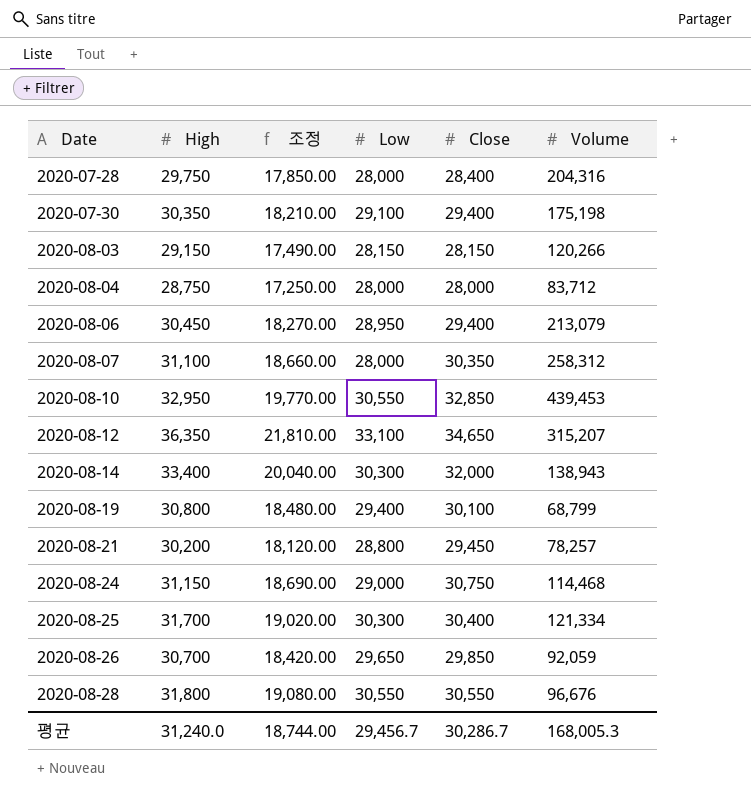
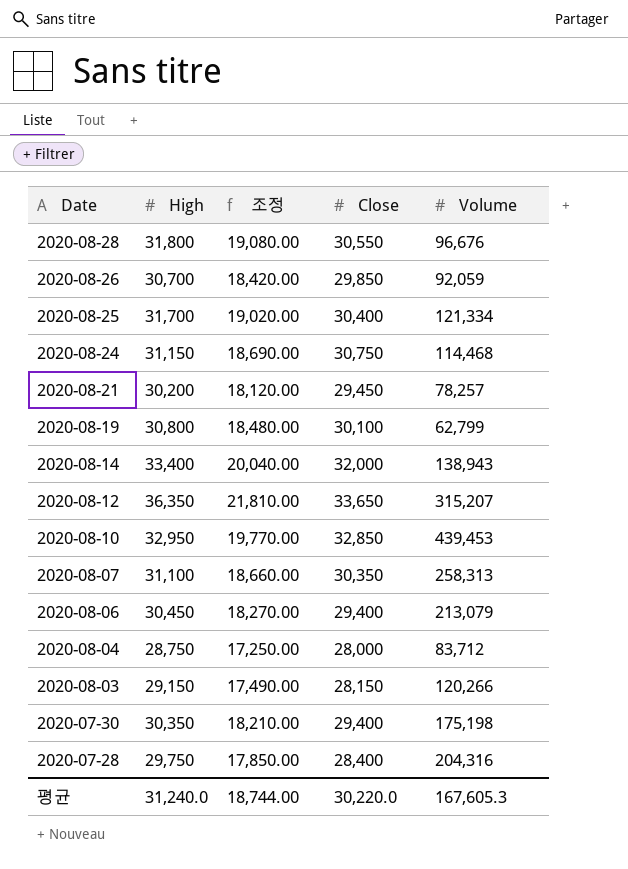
row order: Date ascending -> Date descending
column Low | position: 4 -> none
2020-08-19 | Volume: 68,799 -> 62,799
2020-08-12 | Close: 34,650 -> 33,650
2020-08-07 | Volume: 258,312 -> 258,313
평균 | Close: 30,286.7 -> 30,220.0
평균 | Volume: 168,005.3 -> 167,605.3

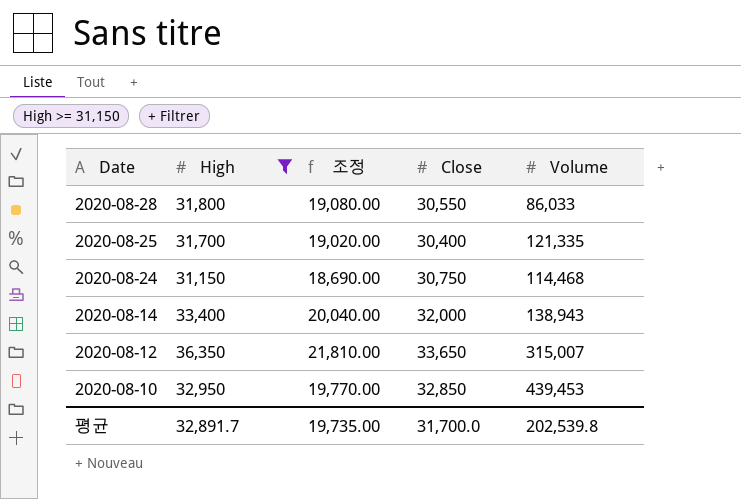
filter: none -> High >= 31,150
2020-08-28 | Volume: 96,676 -> 86,033
2020-08-25 | Volume: 121,334 -> 121,335
2020-08-12 | Volume: 315,207 -> 315,007
평균 | High: 31,240.0 -> 32,891.7
평균 | 조정: 18,744.00 -> 19,735.00
평균 | Close: 30,220.0 -> 31,700.0
평균 | Volume: 167,605.3 -> 202,539.8

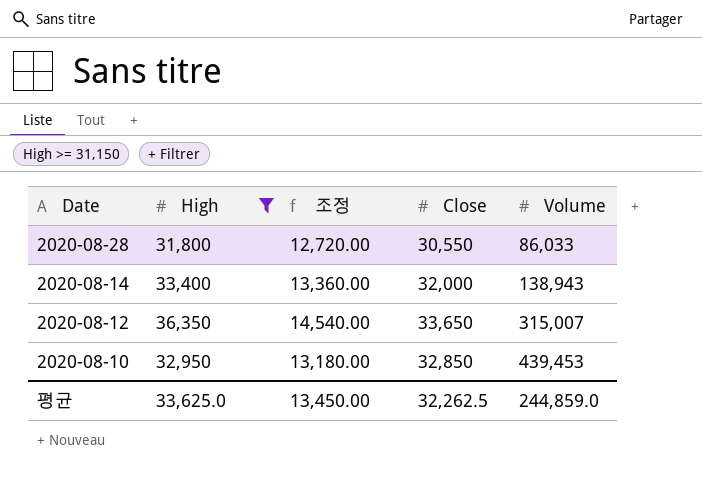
column 조정 | formula: [High] * 0.6 -> [High] * 0.4
row 2020-08-25: 31,700 | 19,020.00 | 30,400 | 121,335 -> none
row 2020-08-24: 31,150 | 18,690.00 | 30,750 | 114,468 -> none
평균 | High: 32,891.7 -> 33,625.0
평균 | 조정: 19,735.00 -> 13,450.00
평균 | Close: 31,700.0 -> 32,262.5
평균 | Volume: 202,539.8 -> 244,859.0

